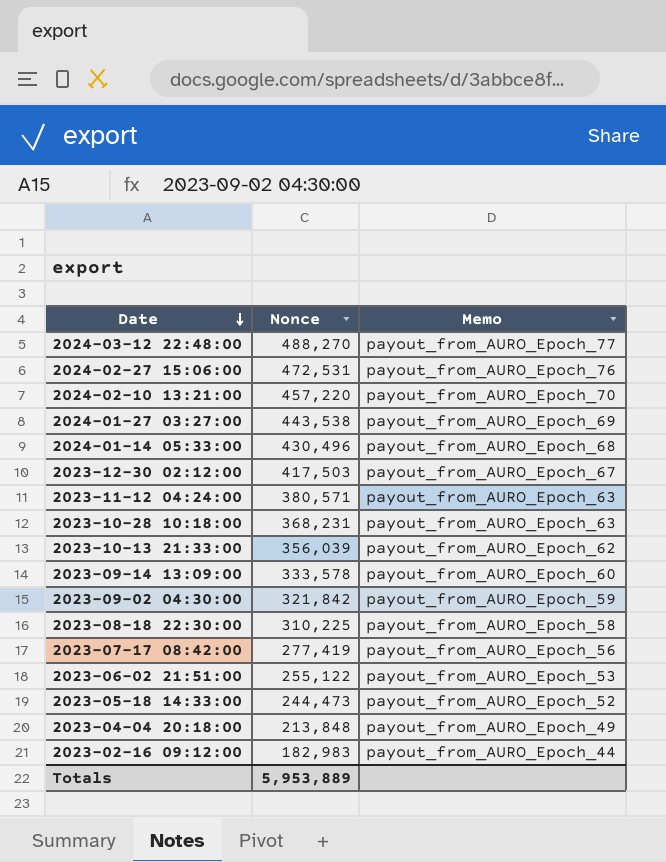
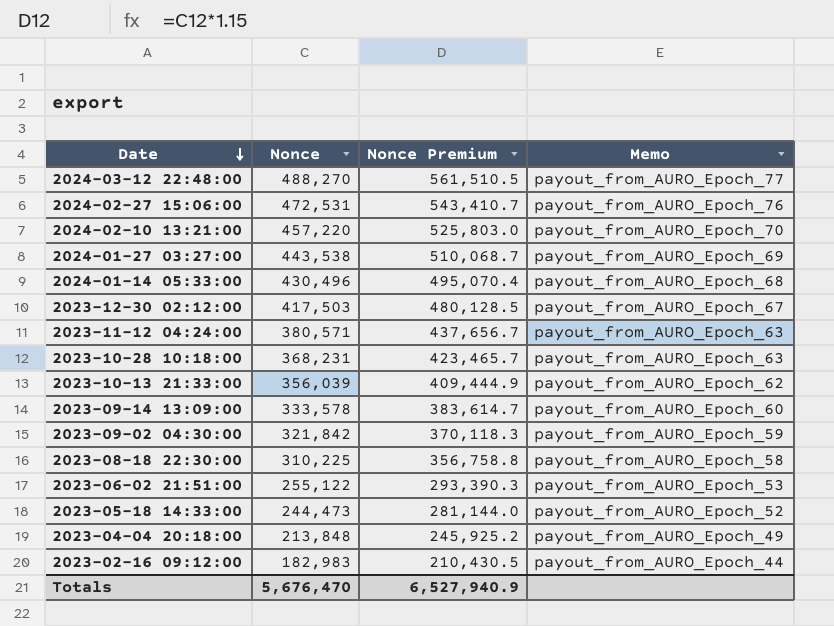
column Nonce Premium | formula: none -> [Nonce] * 1.15
row 2023-07-17 08:42:00: 277,419 | payout_from_AURO_Epoch_56 -> none
Totals | Nonce: 5,953,889 -> 5,676,470

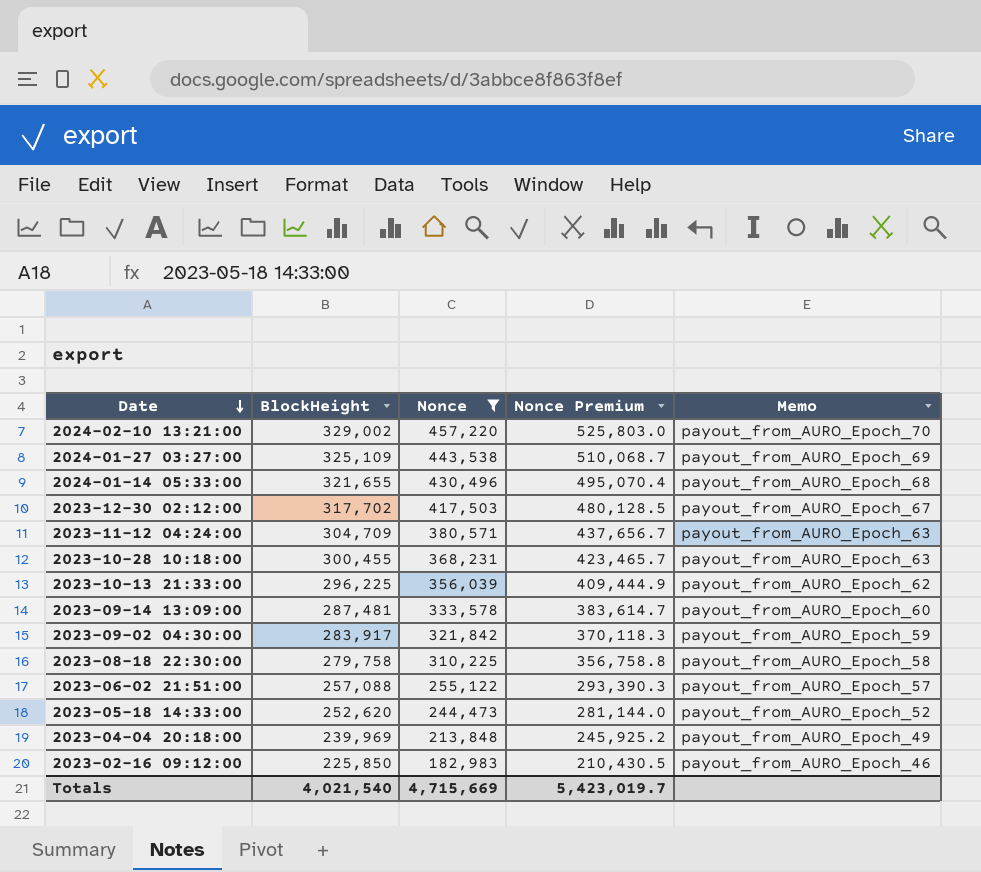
filter: none -> Nonce <= 457,220
column BlockHeight | position: none -> 2
2023-06-02 21:51:00 | Memo: payout_from_AURO_Epoch_53 -> payout_from_AURO_Epoch_57
2023-02-16 09:12:00 | Memo: payout_from_AURO_Epoch_44 -> payout_from_AURO_Epoch_46
Totals | Nonce: 5,676,470 -> 4,715,669
Totals | Nonce Premium: 6,527,940.9 -> 5,423,019.7

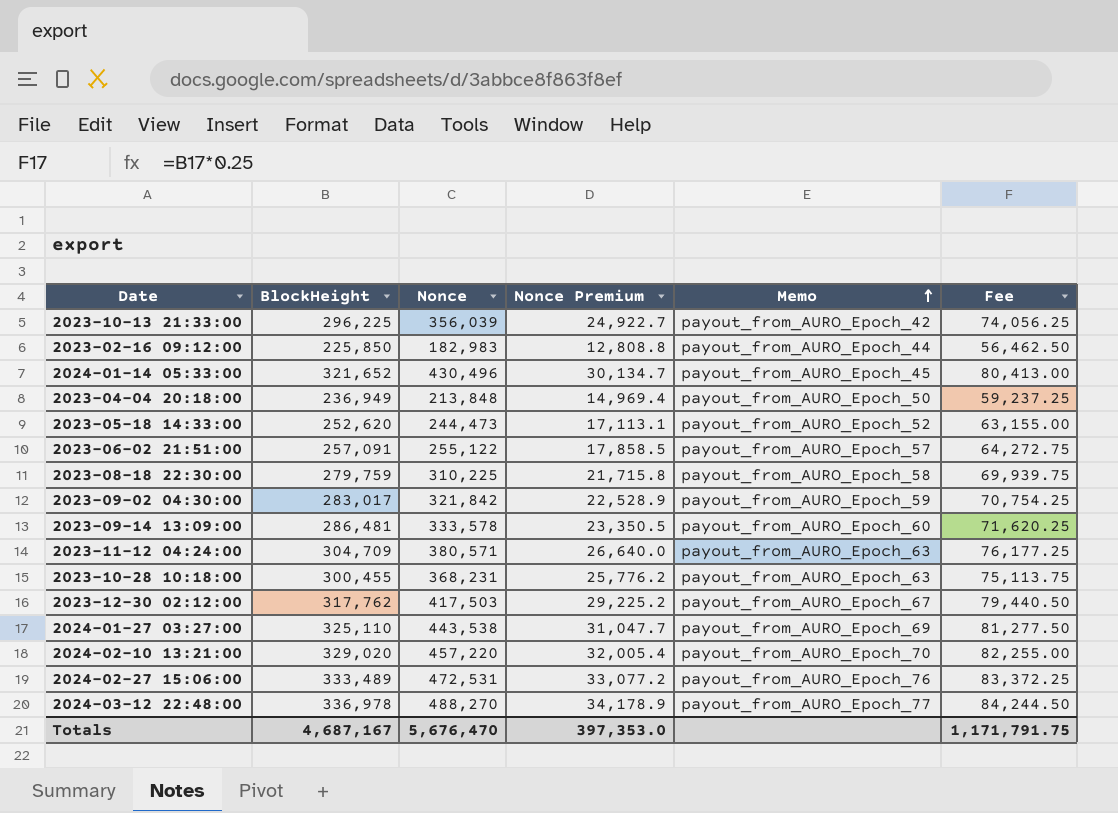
filter: Nonce <= 457,220 -> none
row order: Date descending -> Memo ascending
column Nonce Premium | formula: [Nonce] * 1.15 -> [Nonce] * 0.07
column Fee | formula: none -> [BlockHeight] * 0.25
2023-10-13 21:33:00 | Memo: payout_from_AURO_Epoch_62 -> payout_from_AURO_Epoch_42
2023-02-16 09:12:00 | Memo: payout_from_AURO_Epoch_46 -> payout_from_AURO_Epoch_44
2024-01-14 05:33:00 | BlockHeight: 321,655 -> 321,652
2024-01-14 05:33:00 | Memo: payout_from_AURO_Epoch_68 -> payout_from_AURO_Epoch_45
2023-04-04 20:18:00 | BlockHeight: 239,969 -> 236,949
2023-04-04 20:18:00 | Memo: payout_from_AURO_Epoch_49 -> payout_from_AURO_Epoch_50
2023-06-02 21:51:00 | BlockHeight: 257,088 -> 257,091
2023-08-18 22:30:00 | BlockHeight: 279,758 -> 279,759
2023-09-02 04:30:00 | BlockHeight: 283,917 -> 283,017
2023-09-14 13:09:00 | BlockHeight: 287,481 -> 286,481
2023-12-30 02:12:00 | BlockHeight: 317,702 -> 317,762
2024-01-27 03:27:00 | BlockHeight: 325,109 -> 325,110
2024-02-10 13:21:00 | BlockHeight: 329,002 -> 329,020
Totals | BlockHeight: 4,021,540 -> 4,687,167
Totals | Nonce: 4,715,669 -> 5,676,470
Totals | Nonce Premium: 5,423,019.7 -> 397,353.0

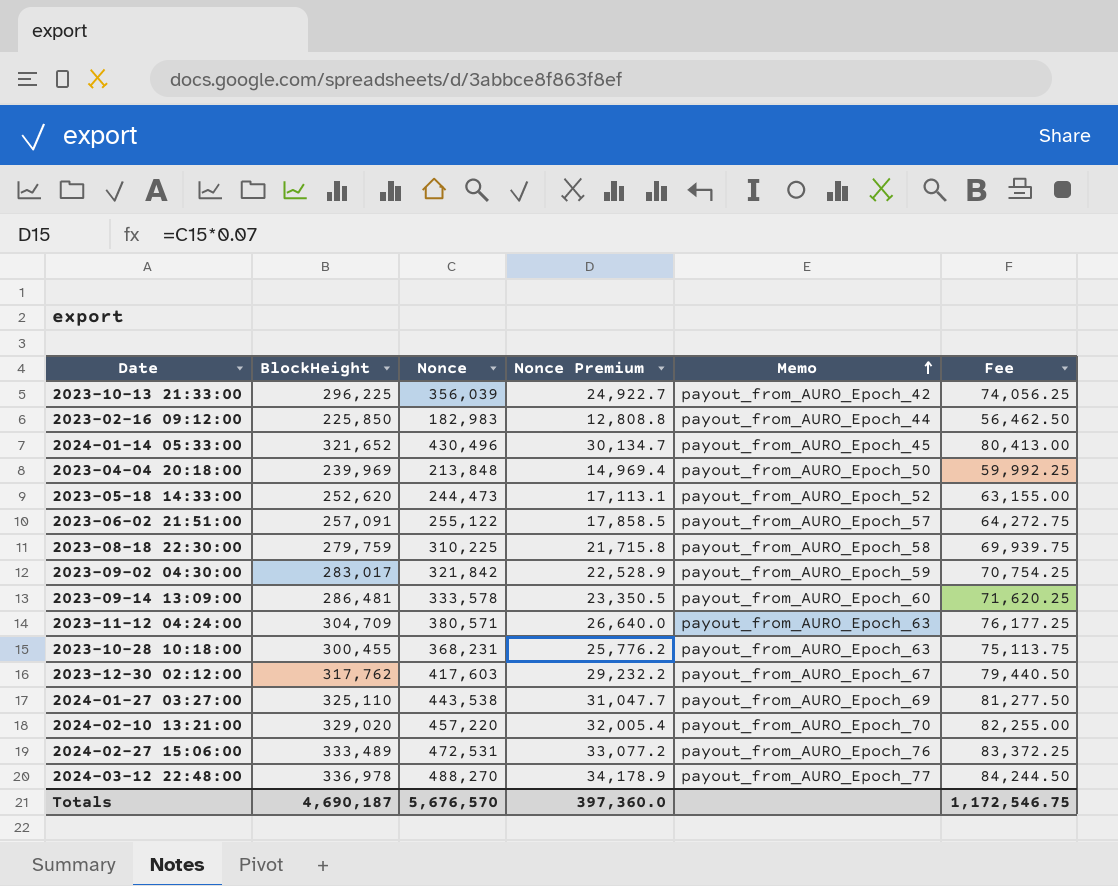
2023-04-04 20:18:00 | BlockHeight: 236,949 -> 239,969
2023-04-04 20:18:00 | Fee: 59,237.25 -> 59,992.25
2023-12-30 02:12:00 | Nonce: 417,503 -> 417,603
2023-12-30 02:12:00 | Nonce Premium: 29,225.2 -> 29,232.2
Totals | BlockHeight: 4,687,167 -> 4,690,187
Totals | Nonce: 5,676,470 -> 5,676,570
Totals | Nonce Premium: 397,353.0 -> 397,360.0
Totals | Fee: 1,171,791.75 -> 1,172,546.75

